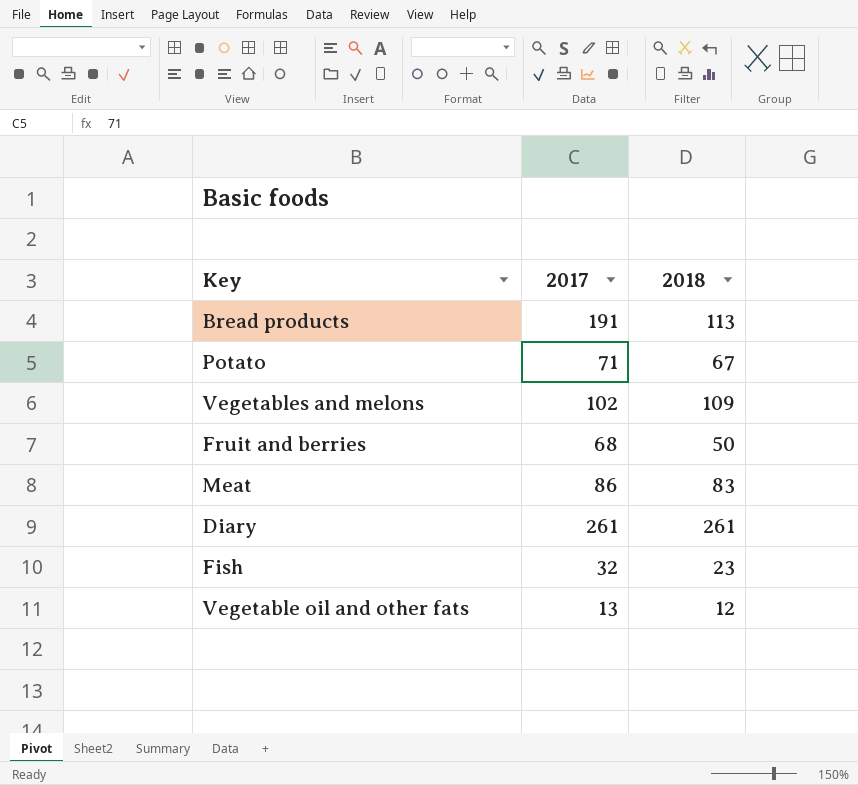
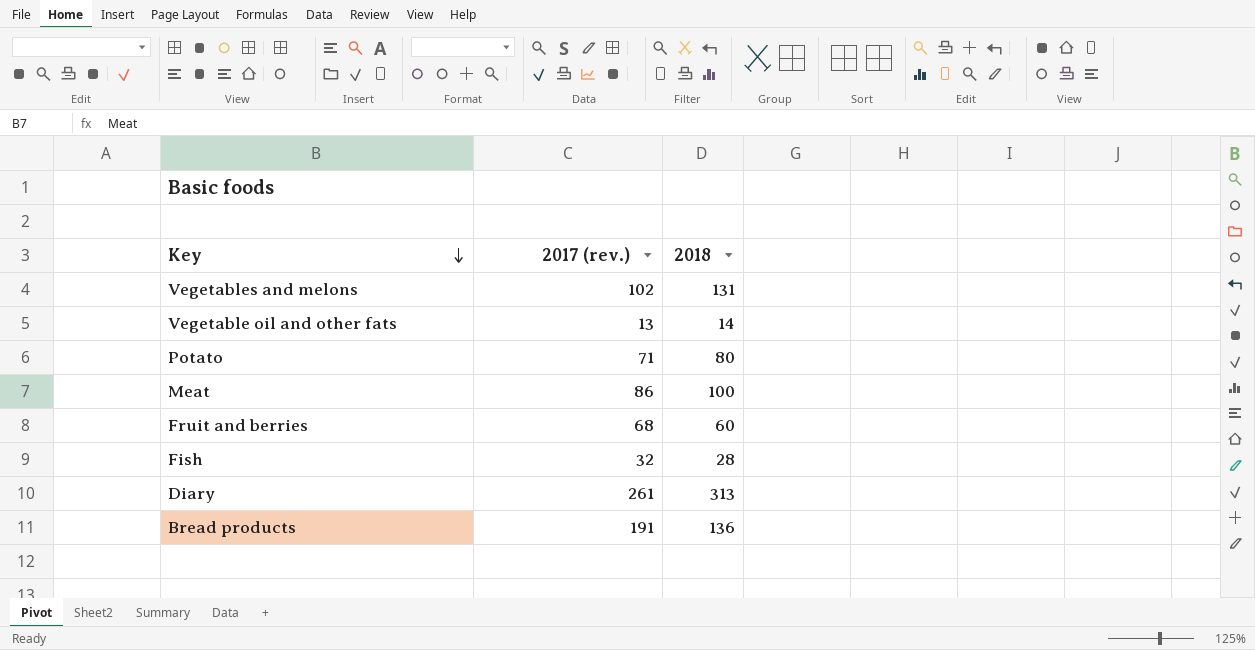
row order: none -> Key descending
column name: 2017 -> 2017 (rev.)
Vegetables and melons | 2018: 109 -> 131
Vegetable oil and other fats | 2018: 12 -> 14
Potato | 2018: 67 -> 80
Meat | 2018: 83 -> 100
Fruit and berries | 2018: 50 -> 60
Fish | 2018: 23 -> 28
Diary | 2018: 261 -> 313
Bread products | 2018: 113 -> 136

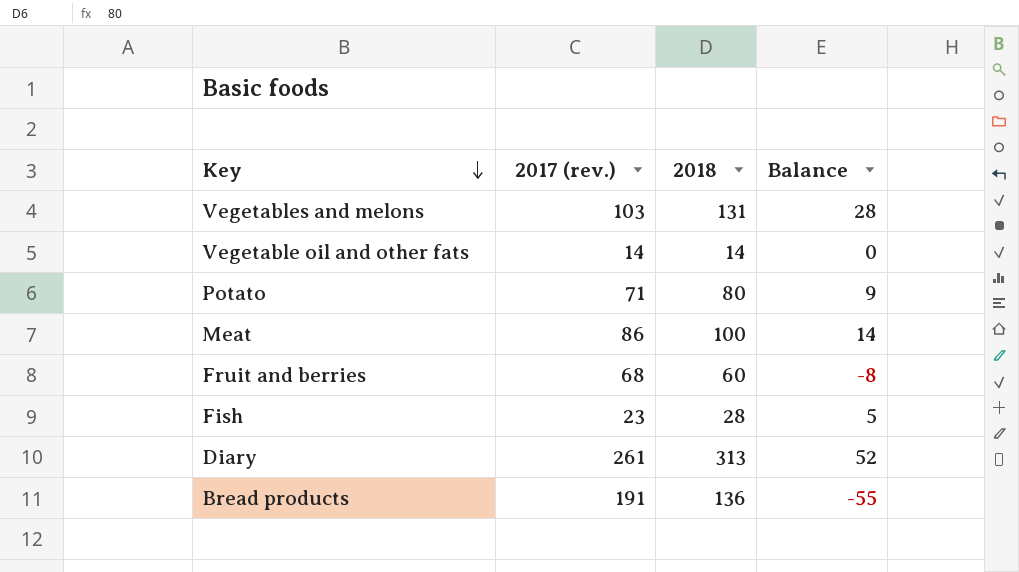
column Balance | formula: none -> [2018] - [2017 (rev.)]
Vegetables and melons | 2017 (rev.): 102 -> 103
Vegetable oil and other fats | 2017 (rev.): 13 -> 14
Fish | 2017 (rev.): 32 -> 23

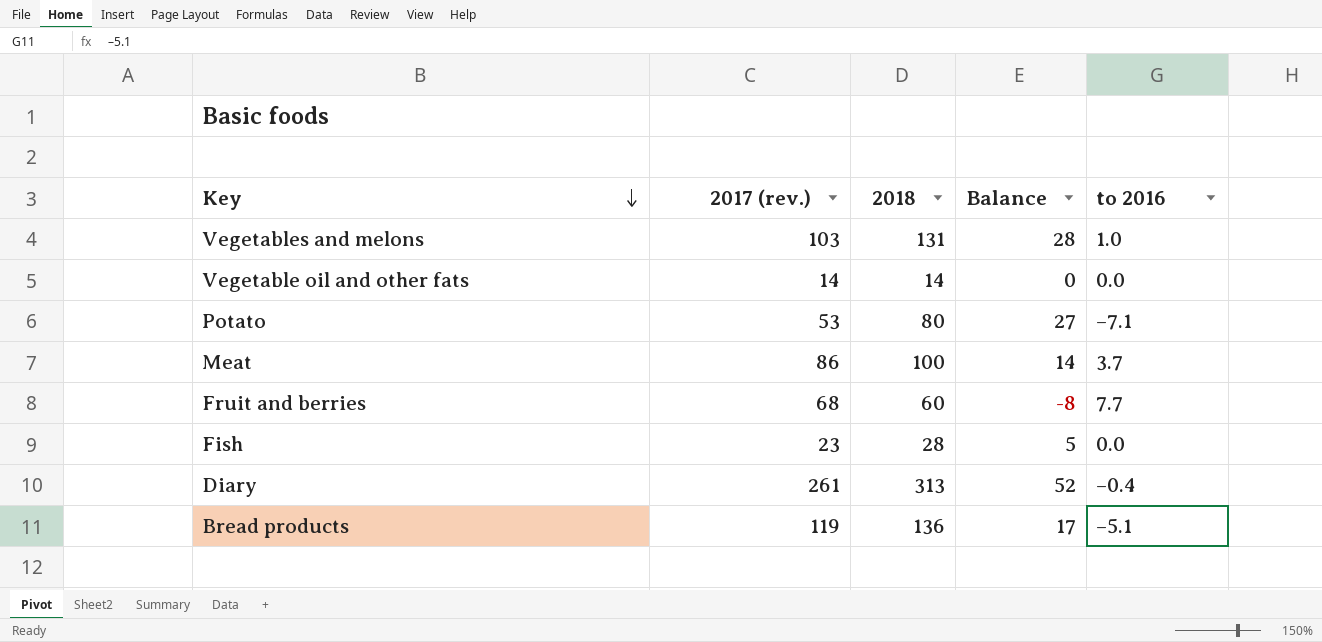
column to 2016 | position: none -> 5
Potato | 2017 (rev.): 71 -> 53
Potato | Balance: 9 -> 27
Bread products | 2017 (rev.): 191 -> 119
Bread products | Balance: -55 -> 17

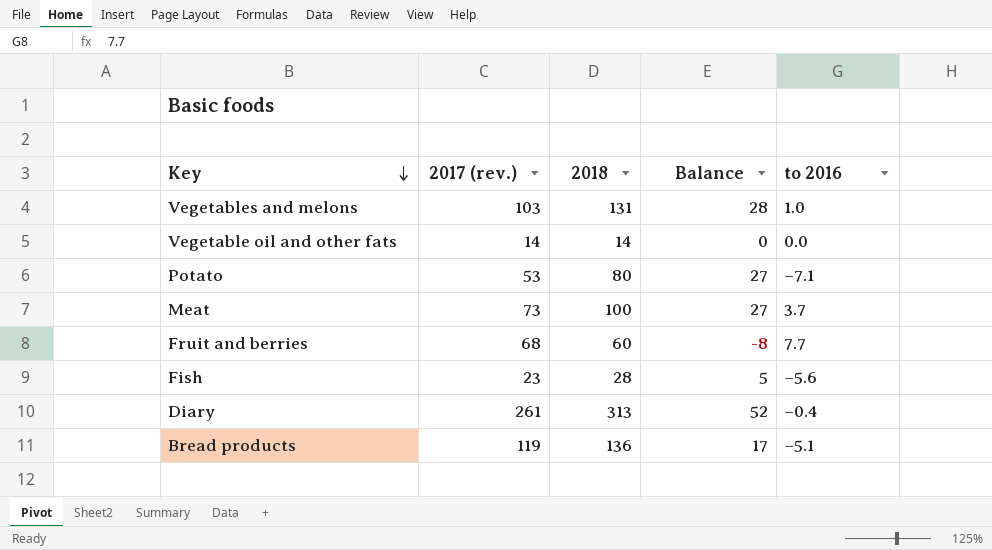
Meat | 2017 (rev.): 86 -> 73
Meat | Balance: 14 -> 27
Fish | to 2016: 0.0 -> –5.6

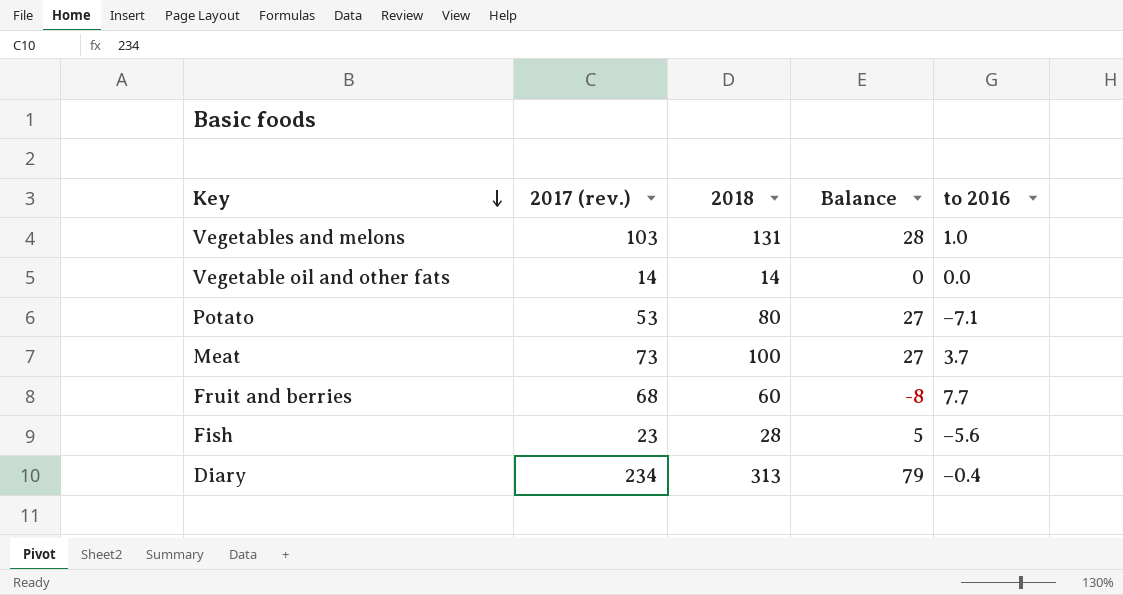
row Bread products: 119 | 136 | 17 | –5.1 -> none
Diary | 2017 (rev.): 261 -> 234
Diary | Balance: 52 -> 79

